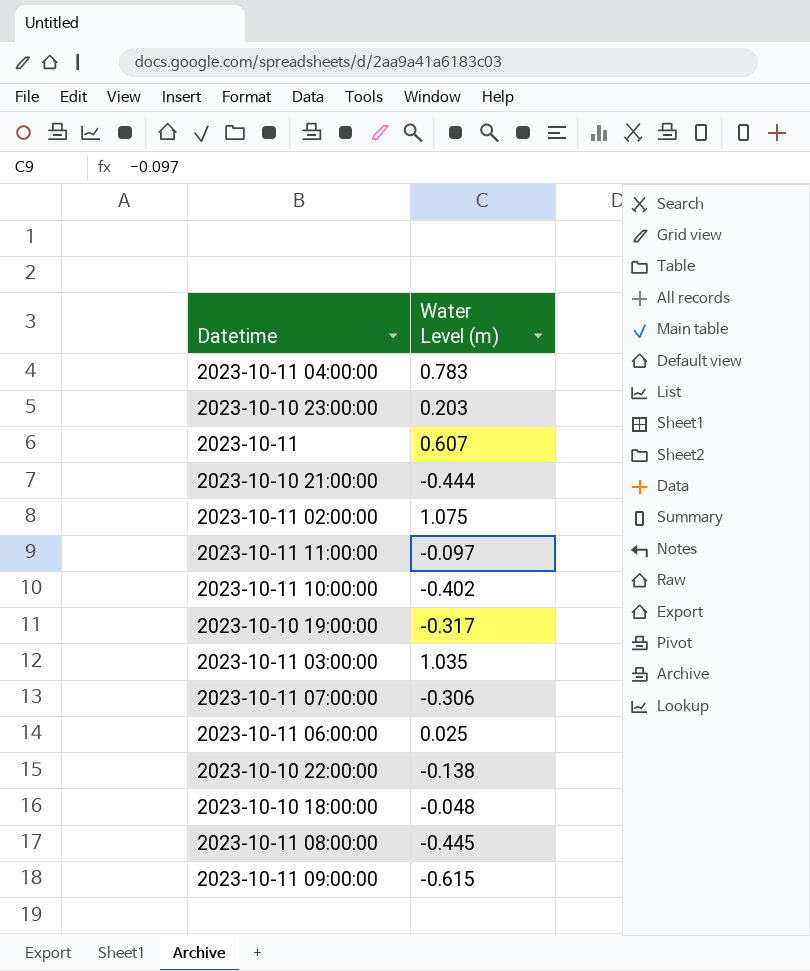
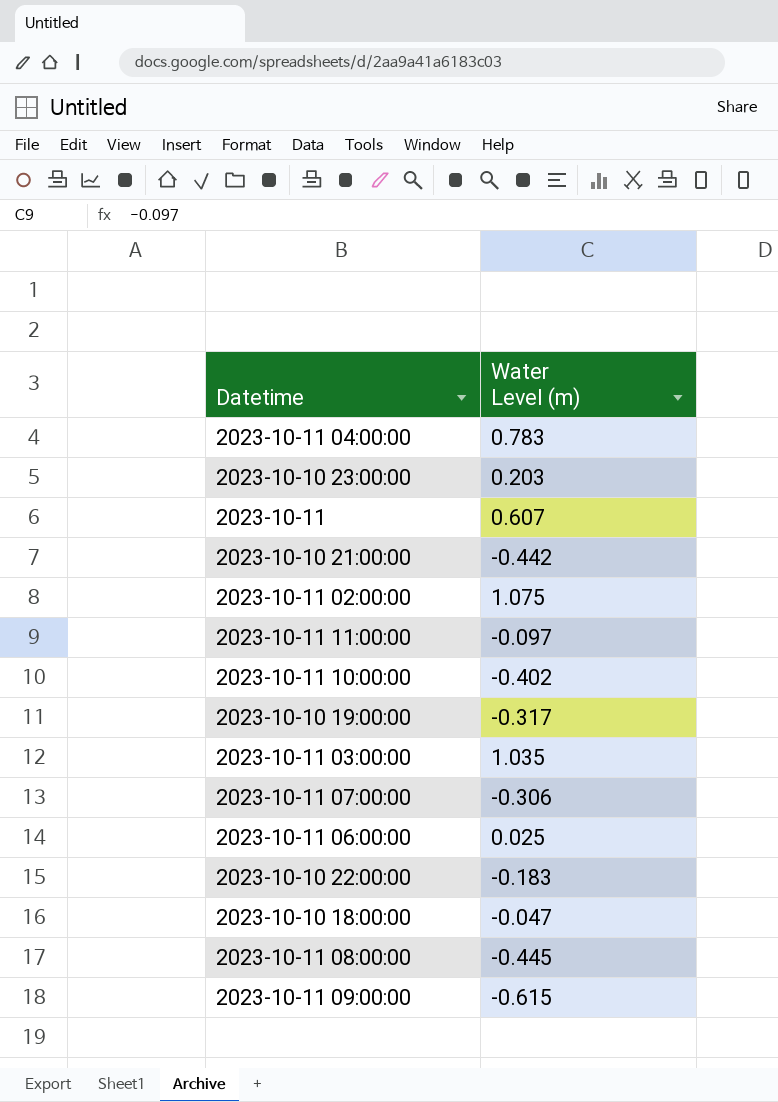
2023-10-10 21:00:00 | Water Level (m): -0.444 -> -0.442
2023-10-10 22:00:00 | Water Level (m): -0.138 -> -0.183
2023-10-10 18:00:00 | Water Level (m): -0.048 -> -0.047

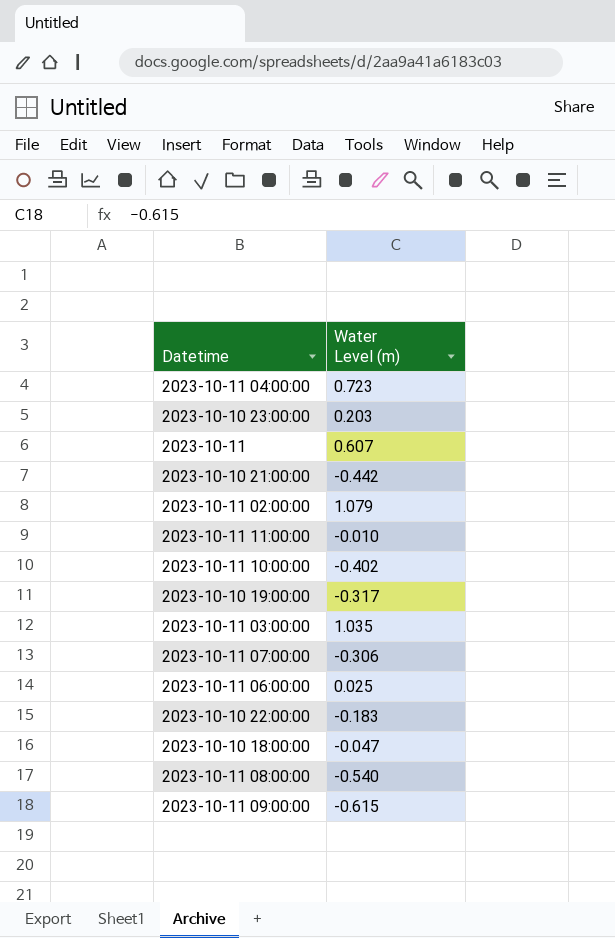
2023-10-11 04:00:00 | Water Level (m): 0.783 -> 0.723
2023-10-11 02:00:00 | Water Level (m): 1.075 -> 1.079
2023-10-11 11:00:00 | Water Level (m): -0.097 -> -0.010
2023-10-11 08:00:00 | Water Level (m): -0.445 -> -0.540

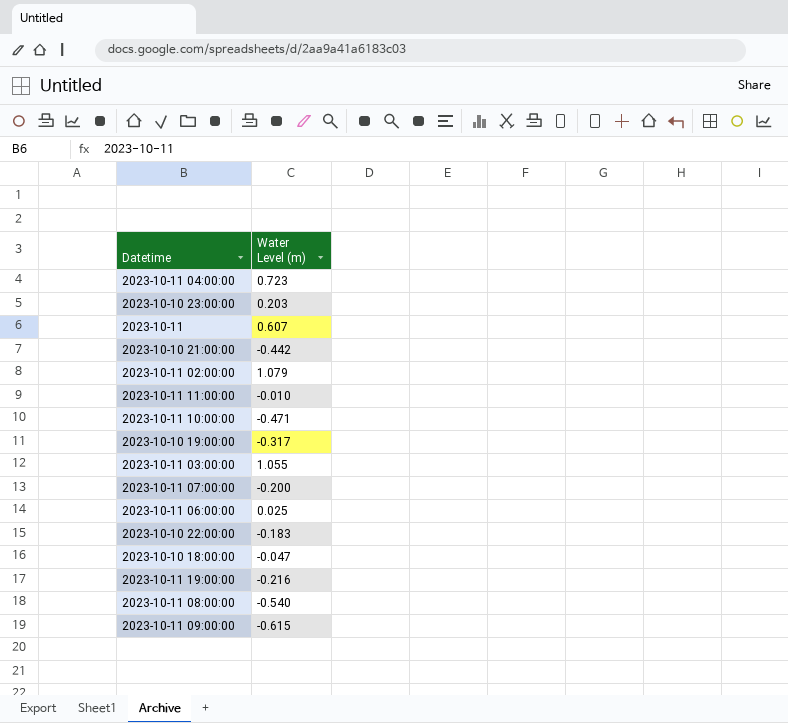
2023-10-11 10:00:00 | Water Level (m): -0.402 -> -0.471
2023-10-11 03:00:00 | Water Level (m): 1.035 -> 1.055
2023-10-11 07:00:00 | Water Level (m): -0.306 -> -0.200
row 2023-10-11 19:00:00: none -> -0.216

